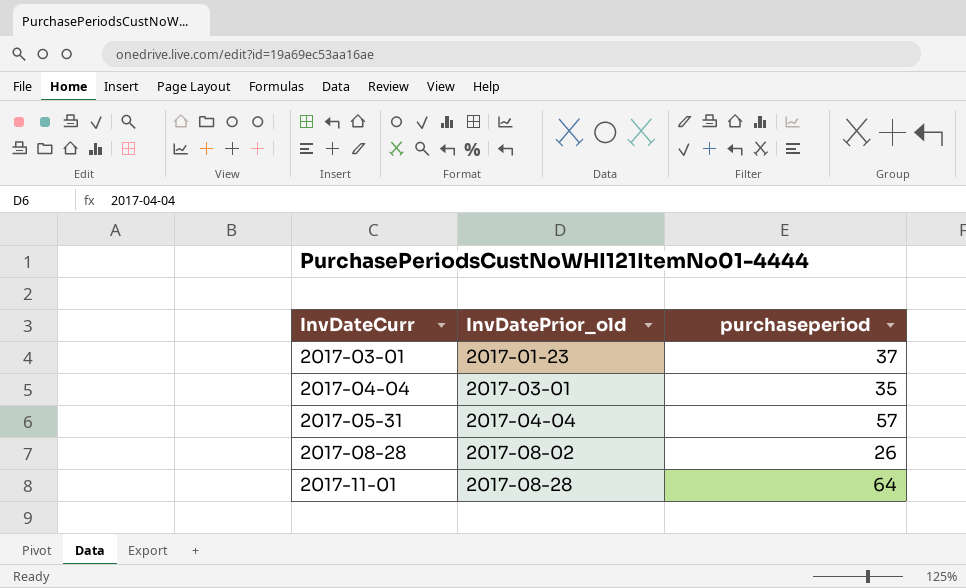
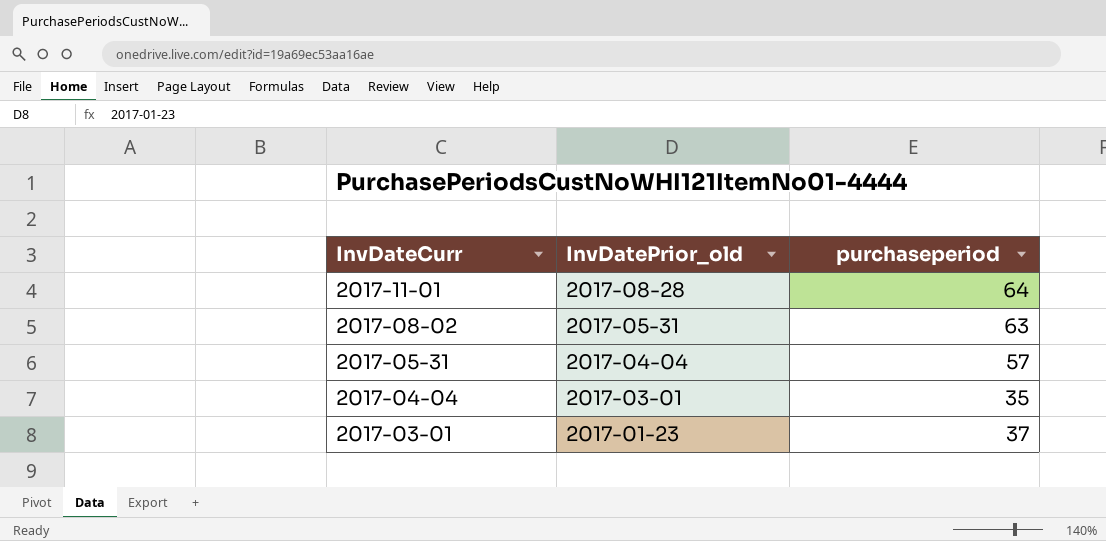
row order: InvDateCurr ascending -> InvDateCurr descending
row 2017-08-28: 2017-08-02 | 26 -> none
row 2017-08-02: none -> 2017-05-31 | 63

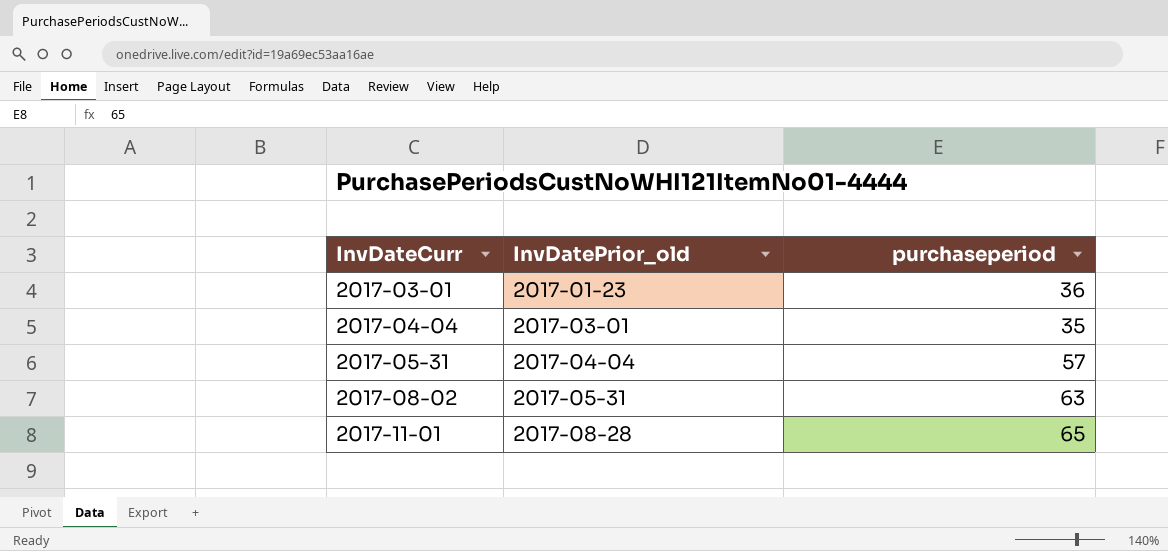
row order: InvDateCurr descending -> InvDateCurr ascending
2017-03-01 | purchaseperiod: 37 -> 36
2017-11-01 | purchaseperiod: 64 -> 65

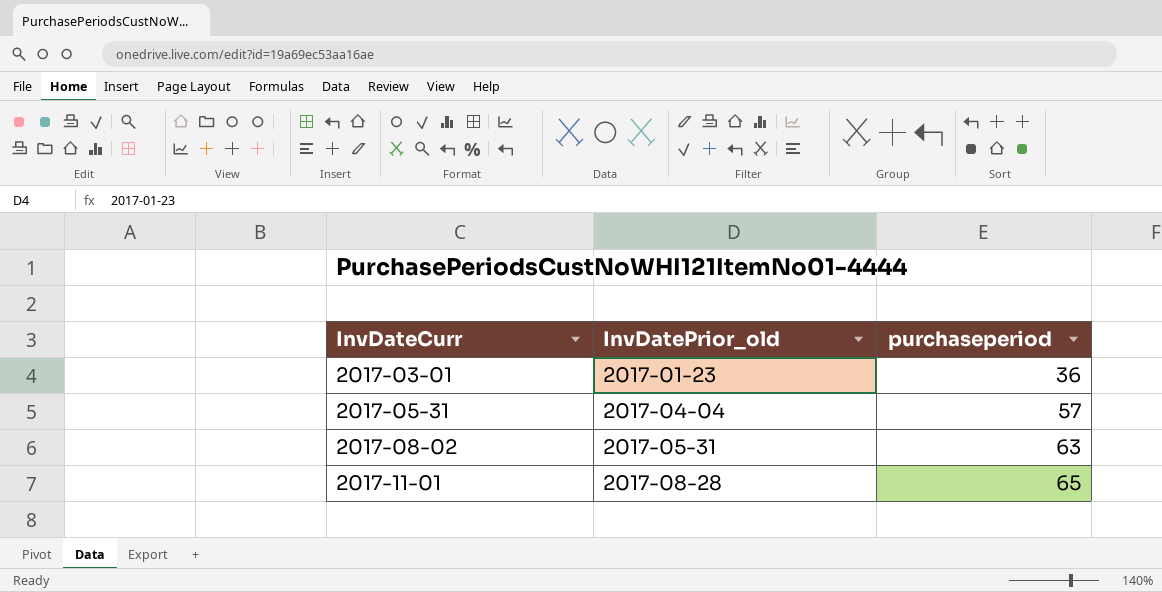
row 2017-04-04: 2017-03-01 | 35 -> none

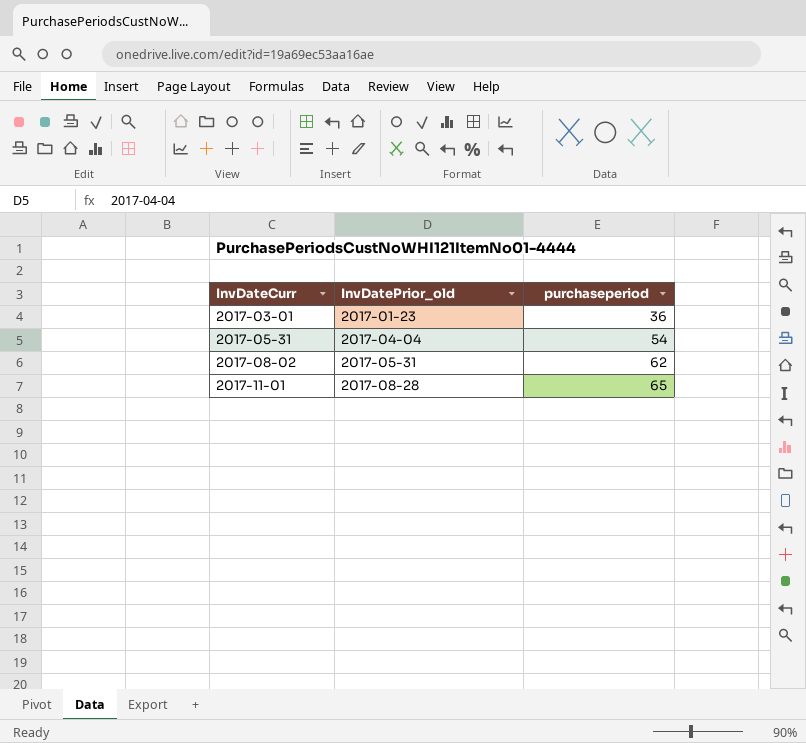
2017-05-31 | purchaseperiod: 57 -> 54
2017-08-02 | purchaseperiod: 63 -> 62

